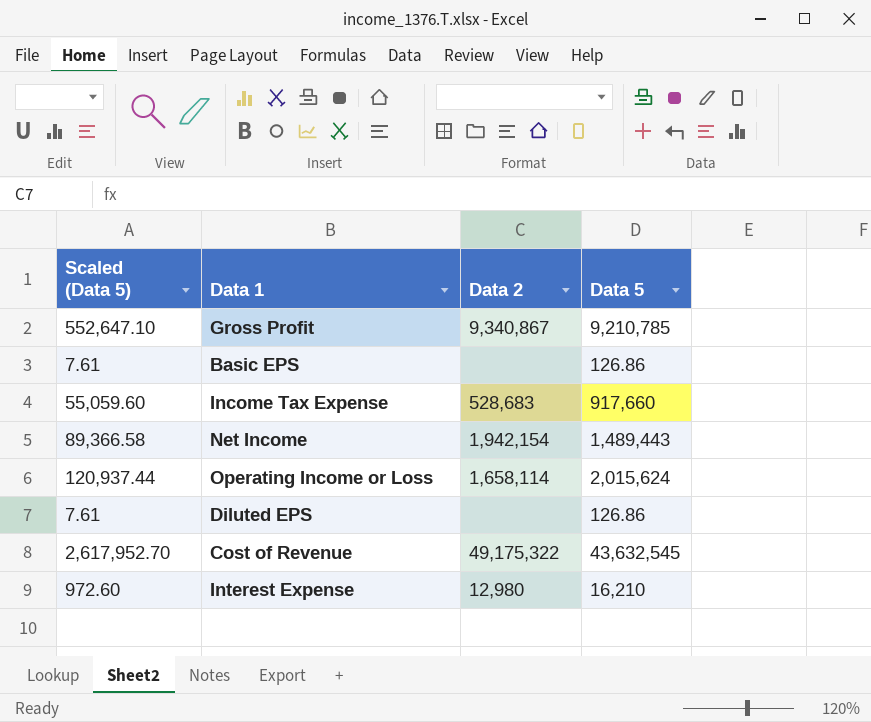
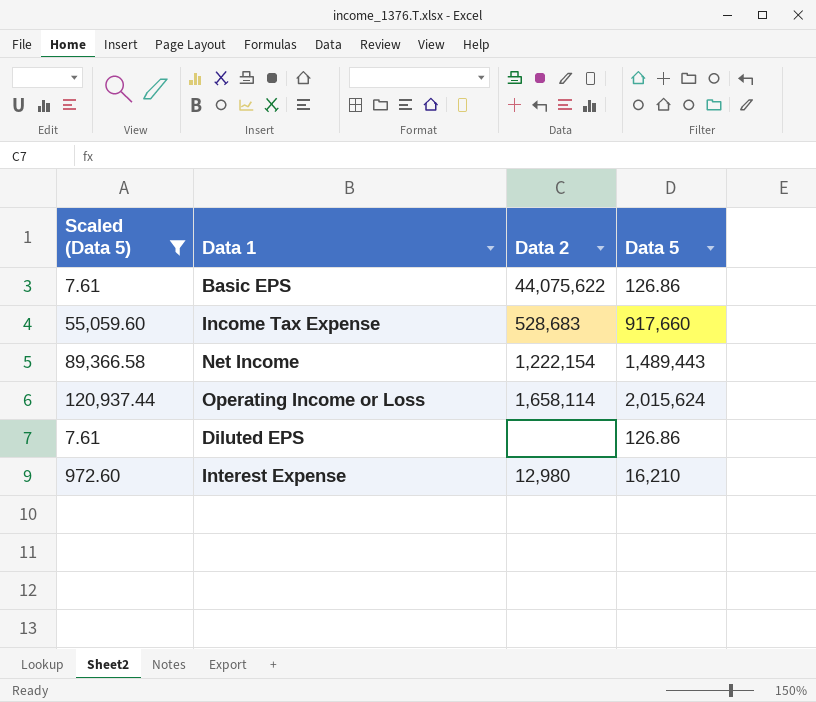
filter: none -> Scaled (Data 5) <= 120,937.44
Basic EPS | Data 2: none -> 44,075,622
Net Income | Data 2: 1,942,154 -> 1,222,154

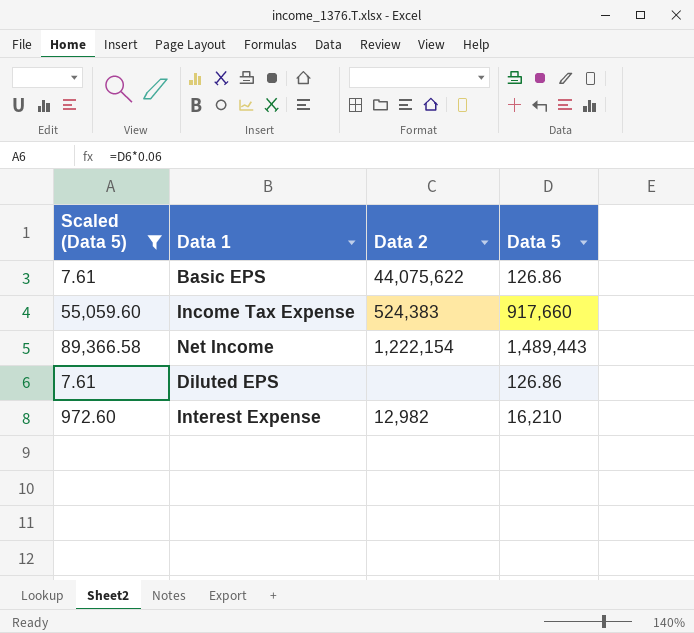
row Operating Income or Loss: 120,937.44 | 1,658,114 | 2,015,624 -> none
Income Tax Expense | Data 2: 528,683 -> 524,383
Interest Expense | Data 2: 12,980 -> 12,982

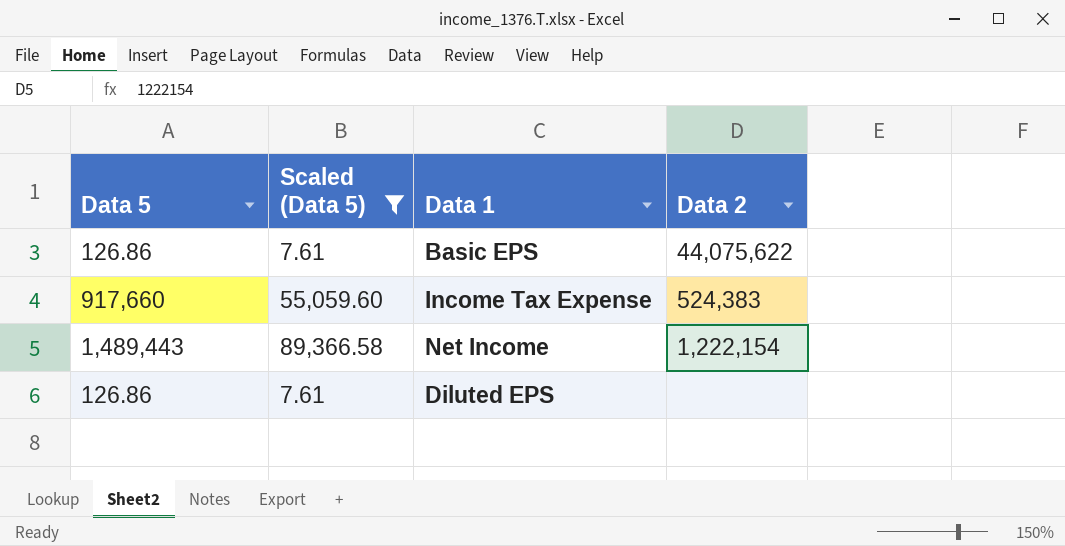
column Data 5 | position: 4 -> 1
row Interest Expense: 972.60 | 12,982 | 16,210 -> none

